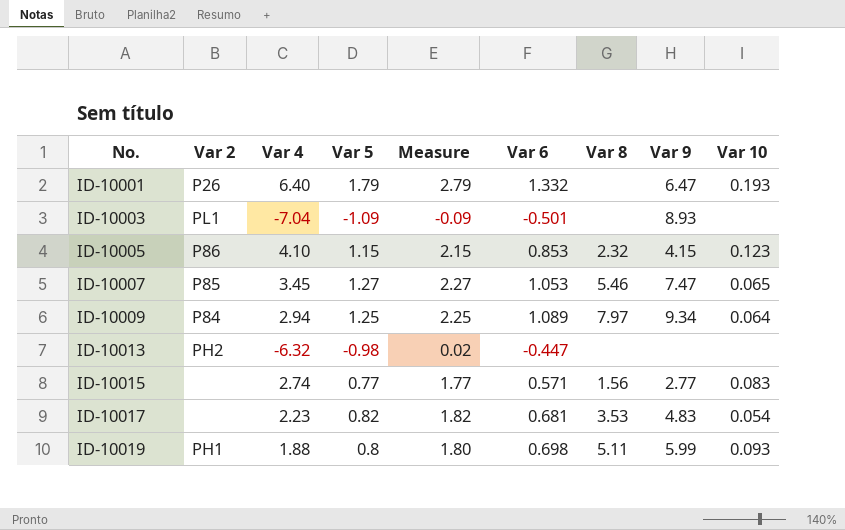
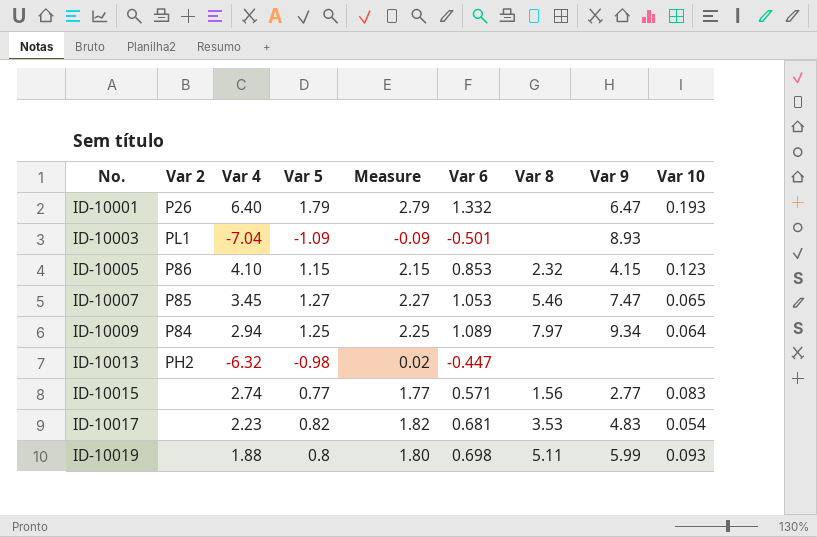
ID-10019 | Var 2: PH1 -> none

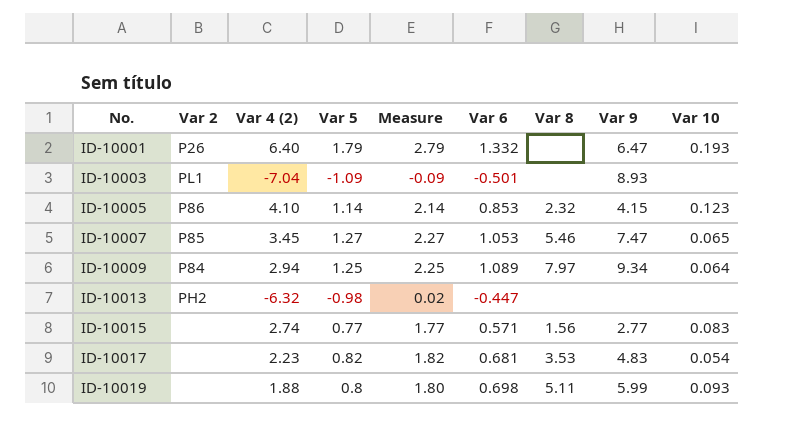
column name: Var 4 -> Var 4 (2)
ID-10005 | Var 5: 1.15 -> 1.14
ID-10005 | Measure: 2.15 -> 2.14

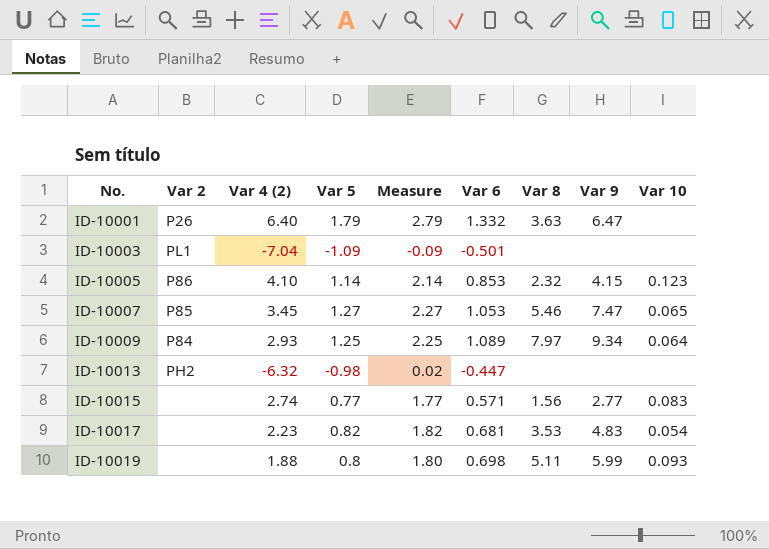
ID-10001 | Var 8: none -> 3.63
ID-10001 | Var 10: 0.193 -> none
ID-10003 | Var 9: 8.93 -> none
ID-10009 | Var 4 (2): 2.94 -> 2.93

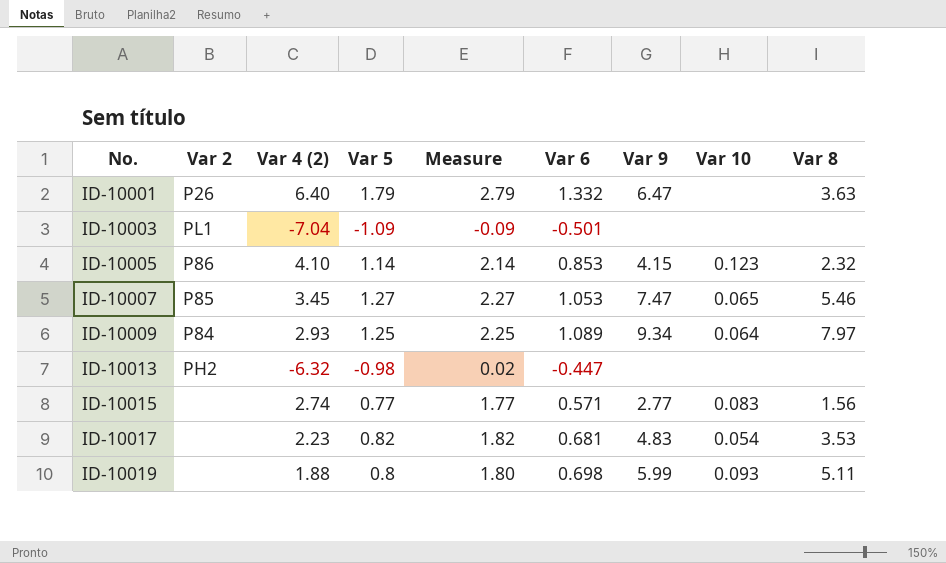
column Var 8 | position: 7 -> 9

